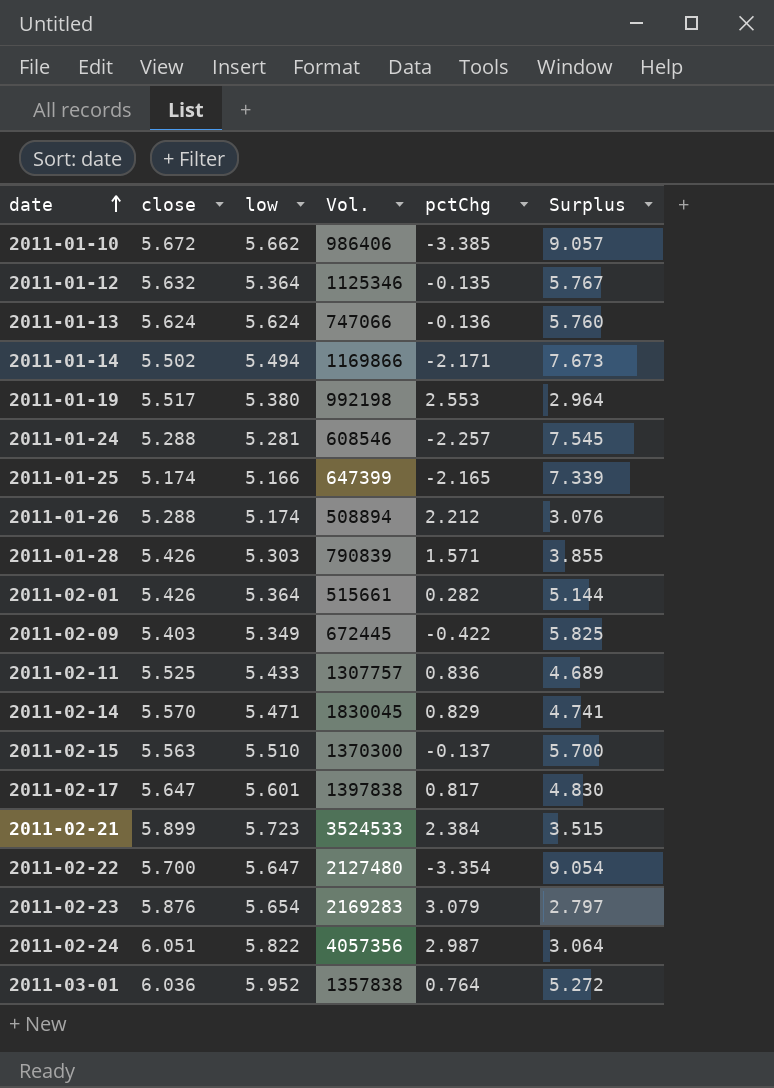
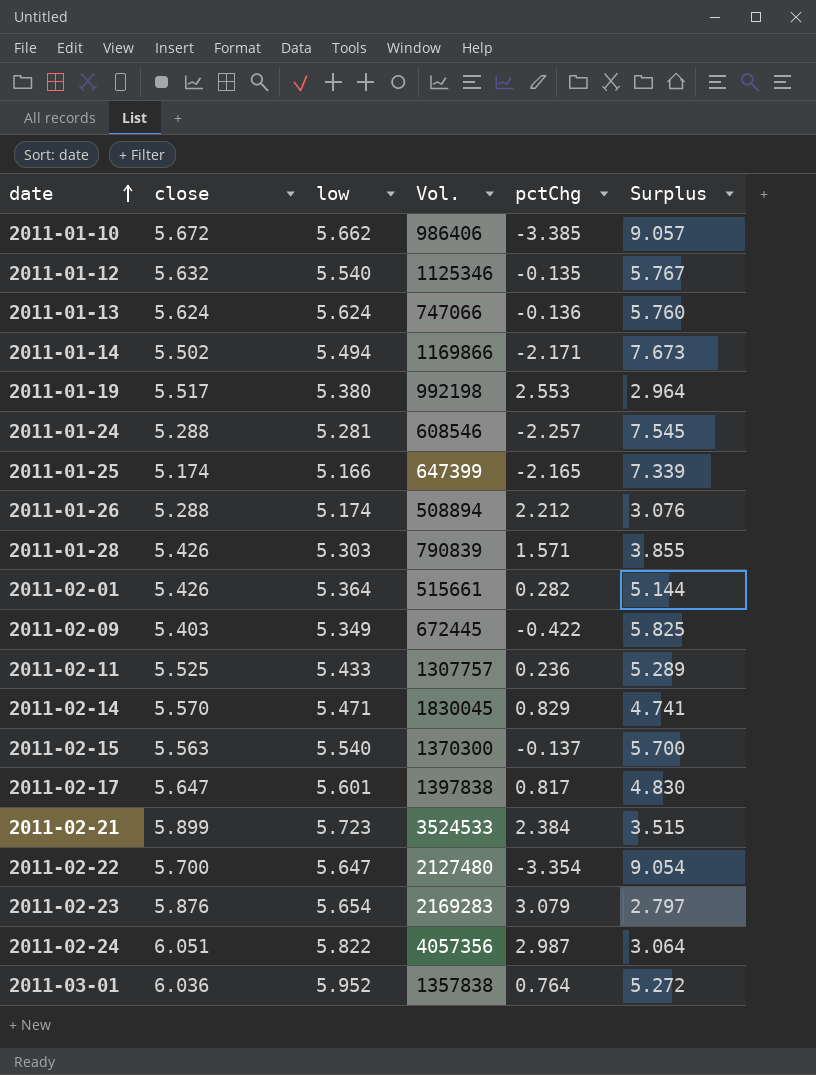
2011-01-12 | low: 5.364 -> 5.540
2011-02-11 | pctChg: 0.836 -> 0.236
2011-02-11 | Surplus: 4.689 -> 5.289
2011-02-15 | low: 5.510 -> 5.540

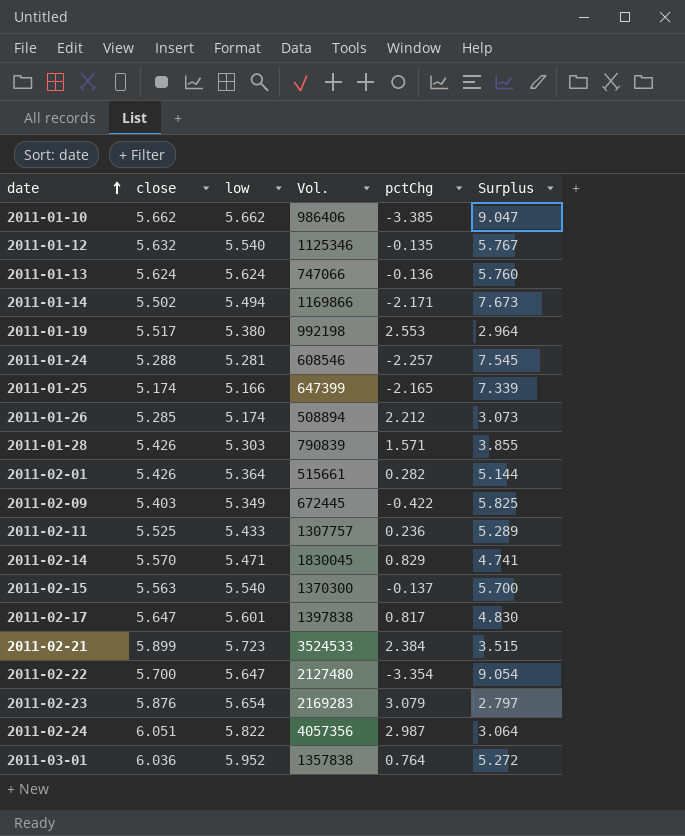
2011-01-10 | close: 5.672 -> 5.662
2011-01-10 | Surplus: 9.057 -> 9.047
2011-01-26 | close: 5.288 -> 5.285
2011-01-26 | Surplus: 3.076 -> 3.073

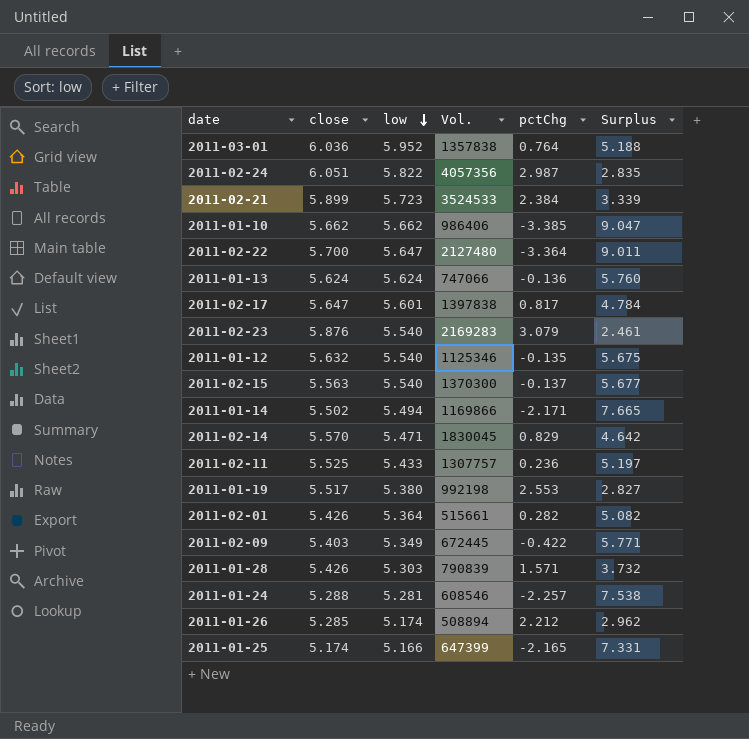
row order: date ascending -> low descending
column Surplus | formula: [close] - [pctChg] -> [low] - [pctChg]
2011-02-22 | pctChg: -3.354 -> -3.364
2011-02-23 | low: 5.654 -> 5.540

